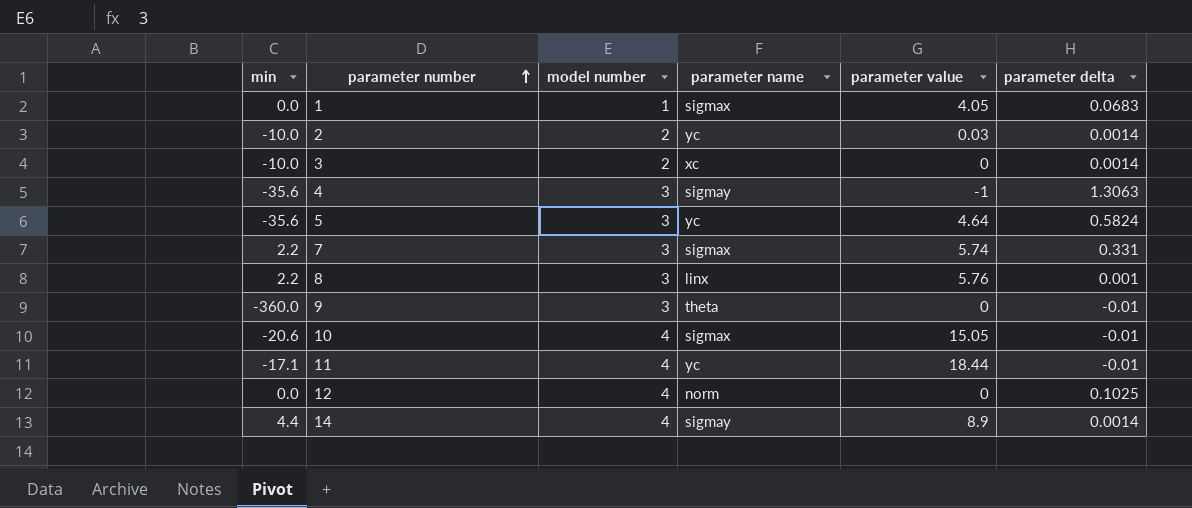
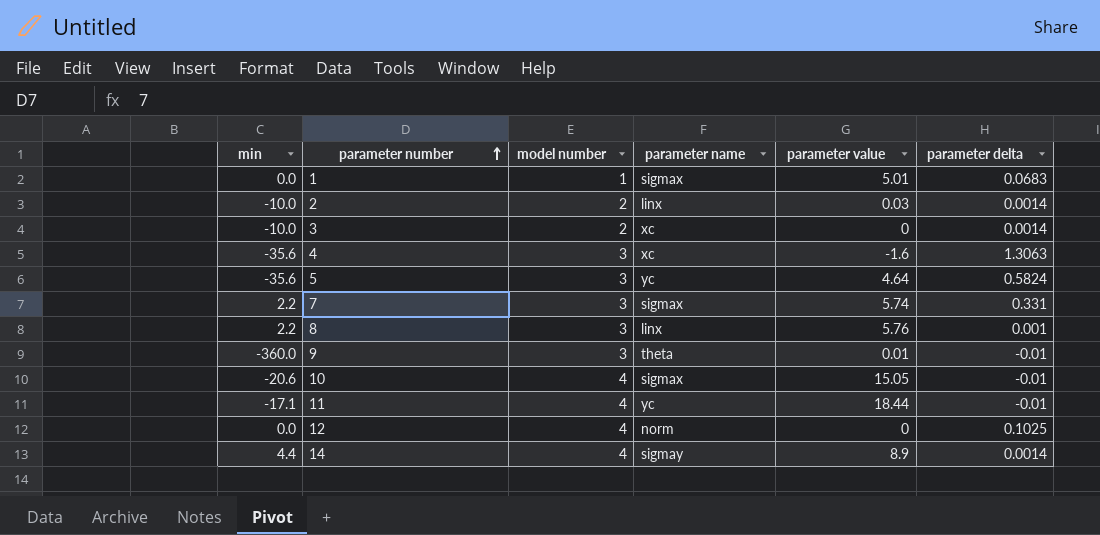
1 | parameter value: 4.05 -> 5.01
2 | parameter name: yc -> linx
4 | parameter name: sigmay -> xc
4 | parameter value: -1 -> -1.6
9 | parameter value: 0 -> 0.01

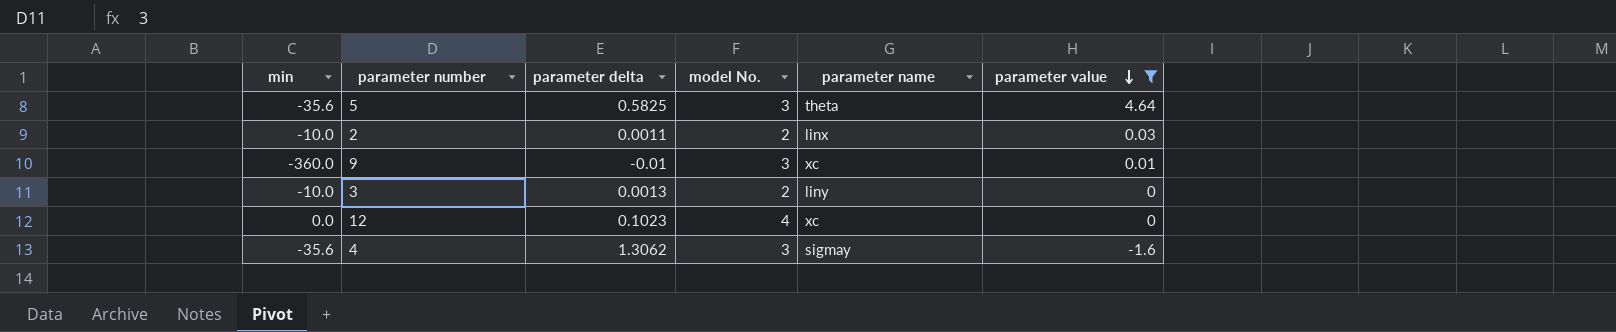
filter: none -> parameter value <= 4.64
row order: parameter number ascending -> parameter value descending
column parameter delta | position: 6 -> 3
column name: model number -> model No.
5 | parameter delta: 0.5824 -> 0.5825
5 | parameter name: yc -> theta
2 | parameter delta: 0.0014 -> 0.0011
9 | parameter name: theta -> xc
3 | parameter delta: 0.0014 -> 0.0013
3 | parameter name: xc -> liny
12 | parameter delta: 0.1025 -> 0.1023
12 | parameter name: norm -> xc
4 | parameter delta: 1.3063 -> 1.3062
4 | parameter name: xc -> sigmay

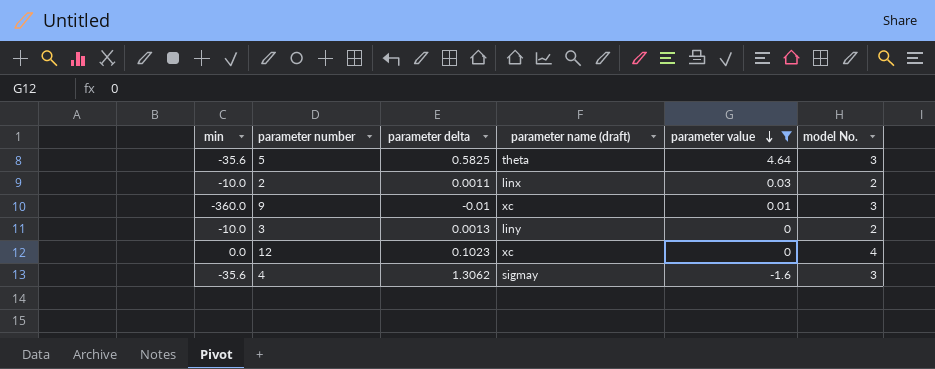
column name: parameter name -> parameter name (draft)
column model No. | position: 4 -> 6

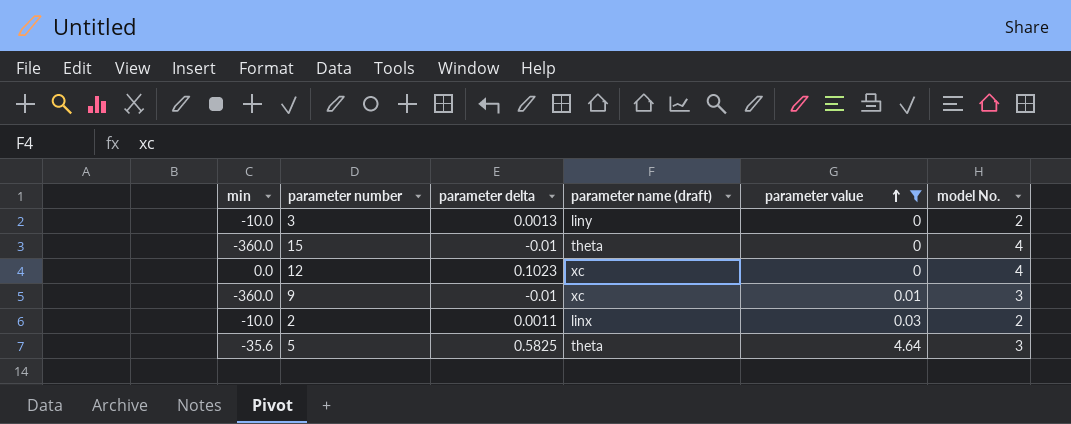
row order: parameter value descending -> parameter value ascending
row 4: -35.6 | 1.3062 | sigmay | -1.6 | 3 -> none
row 15: none -> -360.0 | -0.01 | theta | 0 | 4

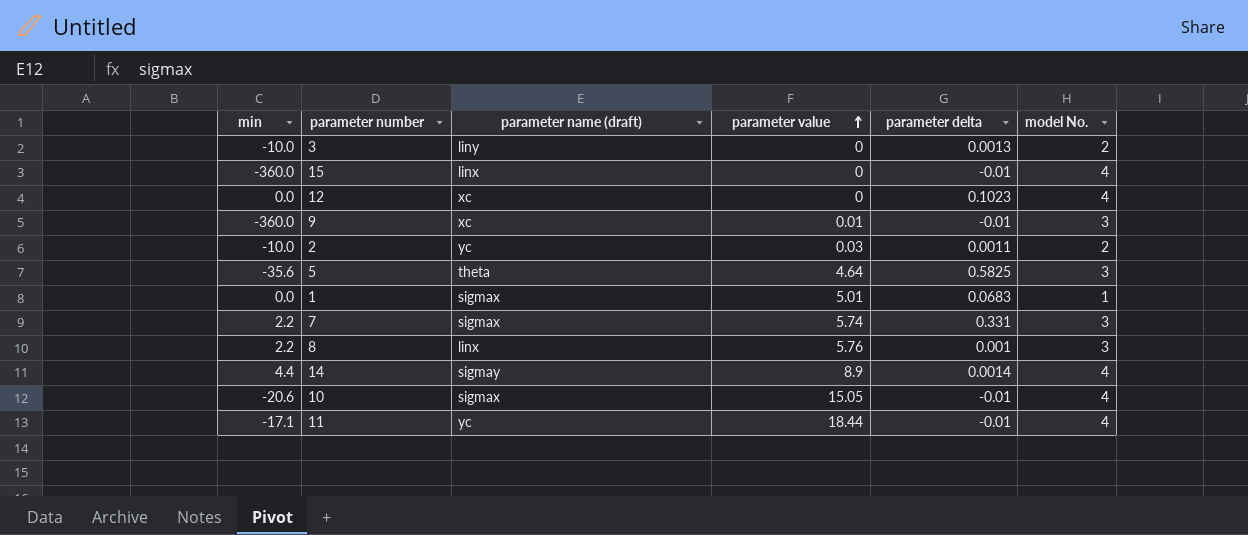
filter: parameter value <= 4.64 -> none
column parameter delta | position: 3 -> 5
15 | parameter name (draft): theta -> linx
2 | parameter name (draft): linx -> yc

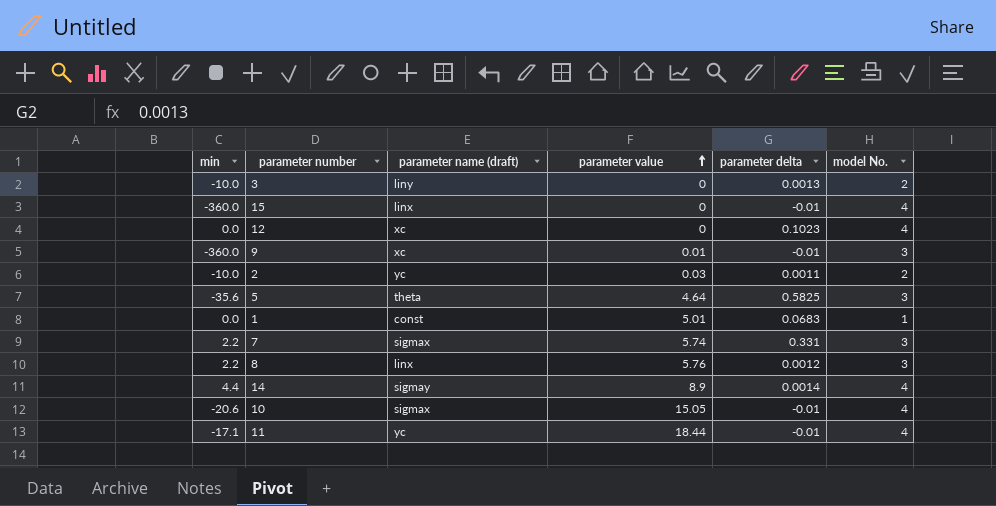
1 | parameter name (draft): sigmax -> const
8 | parameter delta: 0.001 -> 0.0012

